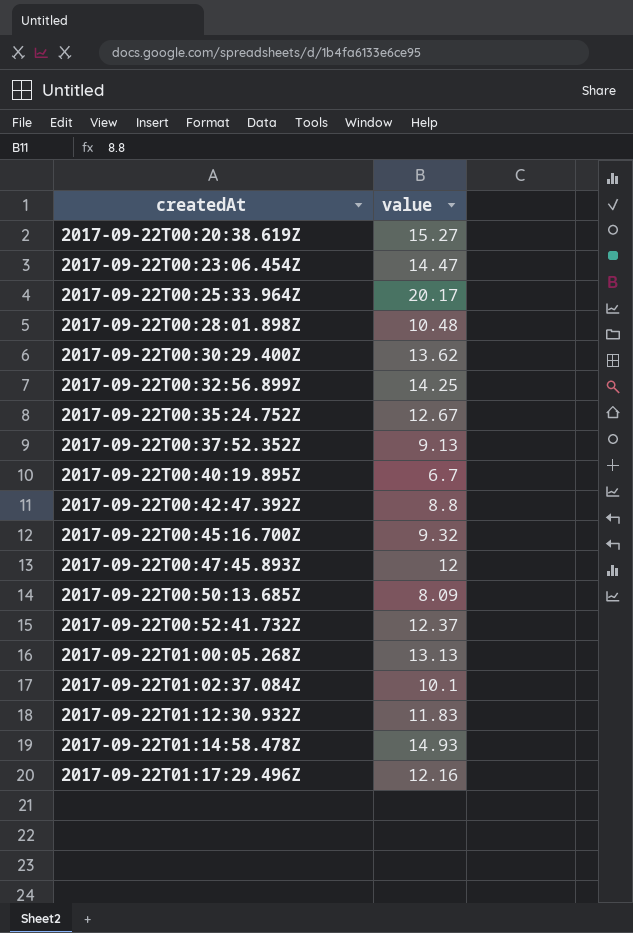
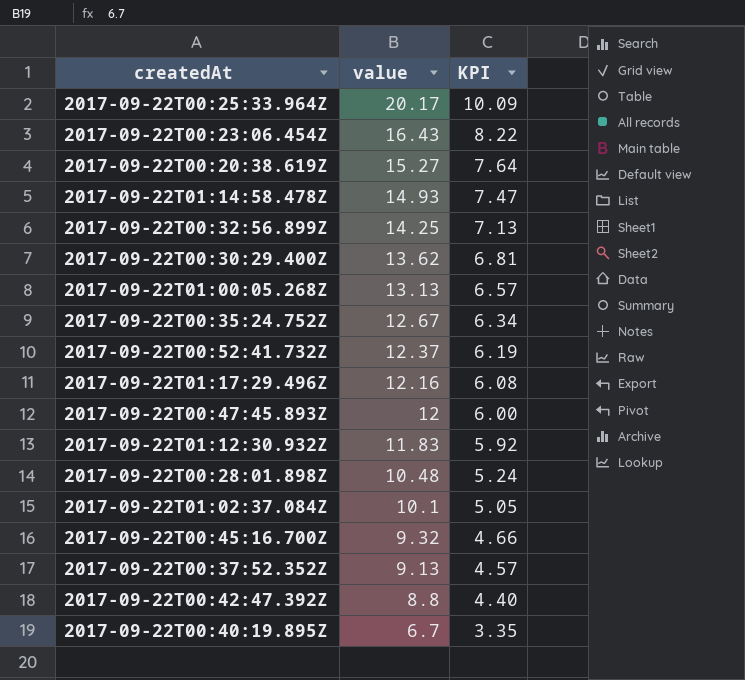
row order: createdAt ascending -> value descending
column KPI | formula: none -> [value] * 0.5
row 2017-09-22T00:50:13.685Z: 8.09 -> none
2017-09-22T00:23:06.454Z | value: 14.47 -> 16.43

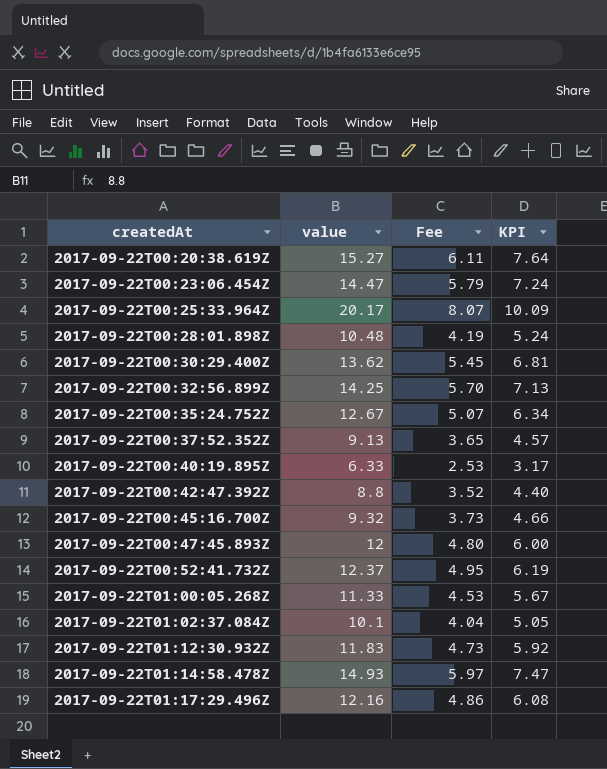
row order: value descending -> createdAt ascending
column Fee | formula: none -> [value] * 0.4
2017-09-22T00:23:06.454Z | value: 16.43 -> 14.47
2017-09-22T00:23:06.454Z | KPI: 8.22 -> 7.24
2017-09-22T00:40:19.895Z | value: 6.7 -> 6.33
2017-09-22T00:40:19.895Z | KPI: 3.35 -> 3.17
2017-09-22T01:00:05.268Z | value: 13.13 -> 11.33
2017-09-22T01:00:05.268Z | KPI: 6.57 -> 5.67

